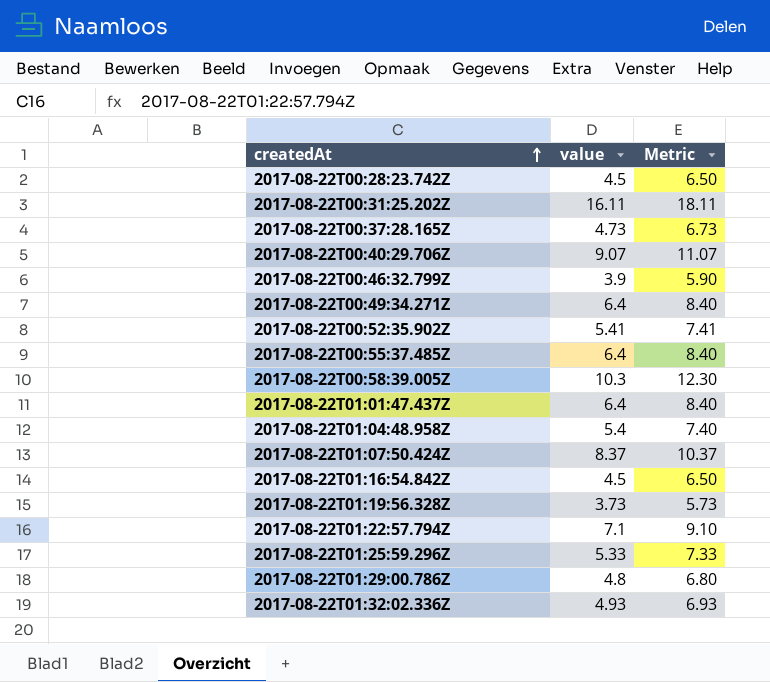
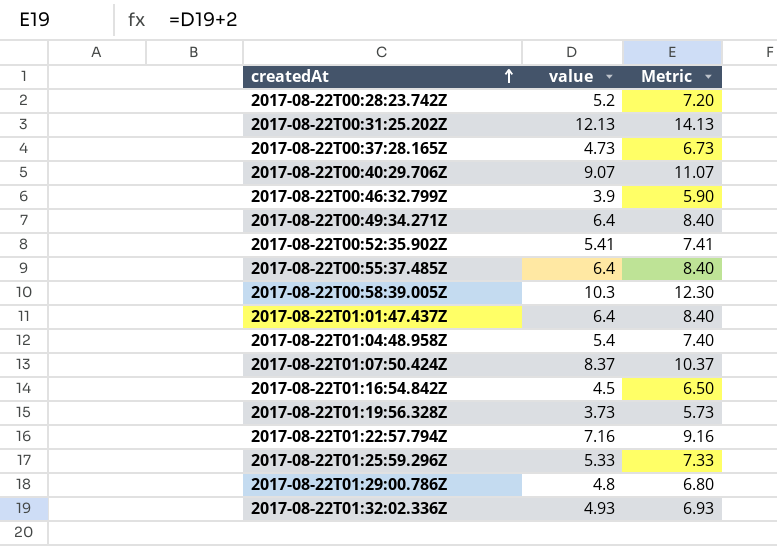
2017-08-22T00:28:23.742Z | value: 4.5 -> 5.2
2017-08-22T00:28:23.742Z | Metric: 6.50 -> 7.20
2017-08-22T00:31:25.202Z | value: 16.11 -> 12.13
2017-08-22T00:31:25.202Z | Metric: 18.11 -> 14.13
2017-08-22T01:22:57.794Z | value: 7.1 -> 7.16
2017-08-22T01:22:57.794Z | Metric: 9.10 -> 9.16

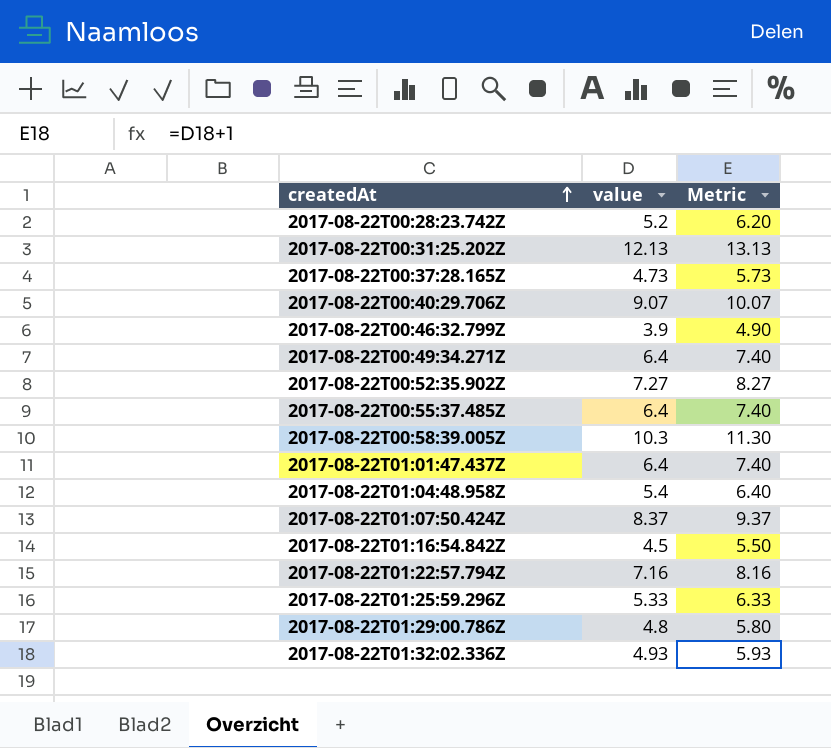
column Metric | formula: [value] + 2 -> [value] + 1
row 2017-08-22T01:19:56.328Z: 3.73 | 5.73 -> none
2017-08-22T00:52:35.902Z | value: 5.41 -> 7.27

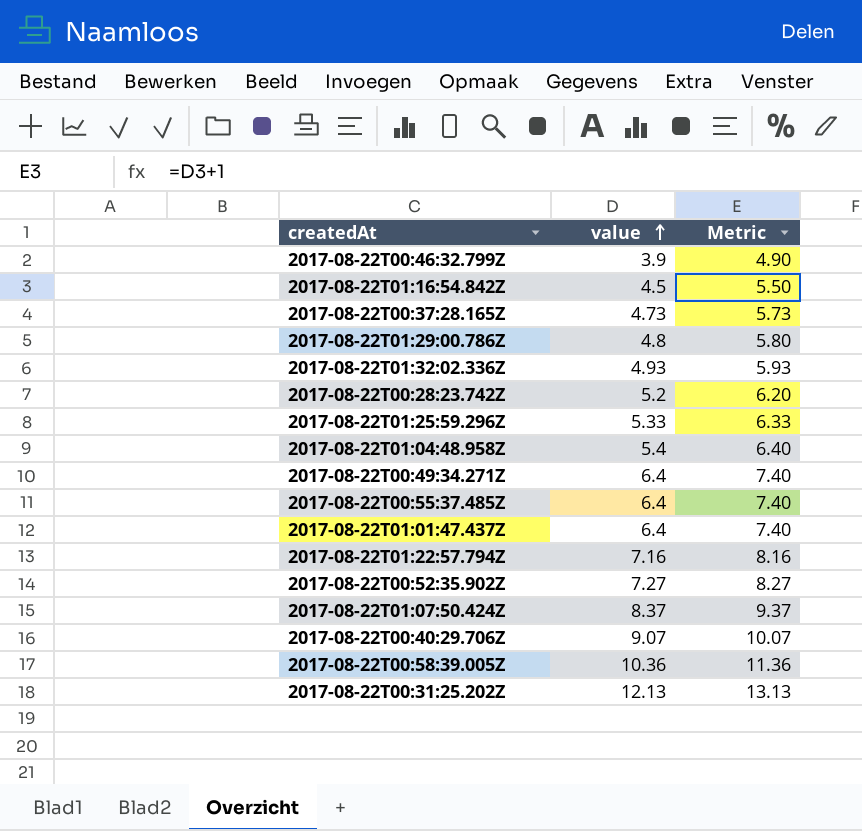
row order: createdAt ascending -> value ascending
2017-08-22T00:58:39.005Z | value: 10.3 -> 10.36
2017-08-22T00:58:39.005Z | Metric: 11.30 -> 11.36

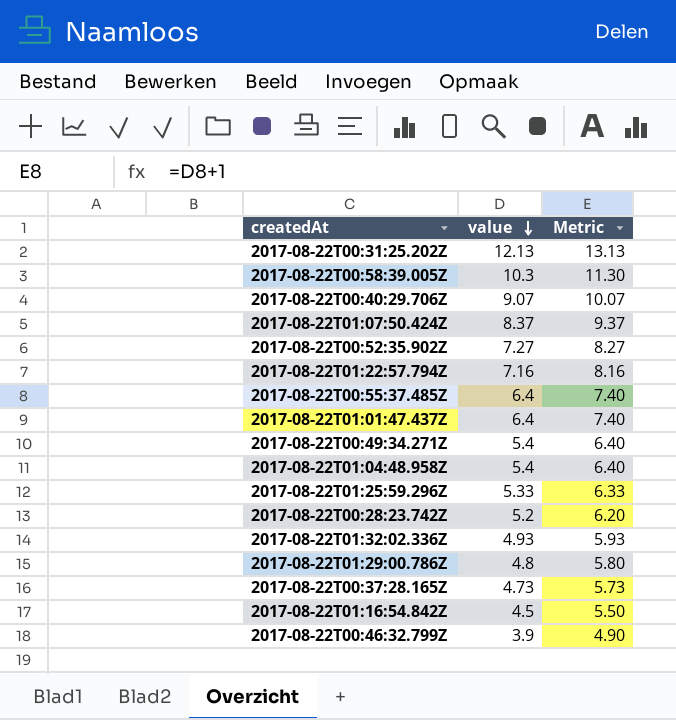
row order: value ascending -> value descending
2017-08-22T00:58:39.005Z | value: 10.36 -> 10.3
2017-08-22T00:58:39.005Z | Metric: 11.36 -> 11.30
2017-08-22T00:49:34.271Z | value: 6.4 -> 5.4
2017-08-22T00:49:34.271Z | Metric: 7.40 -> 6.40

